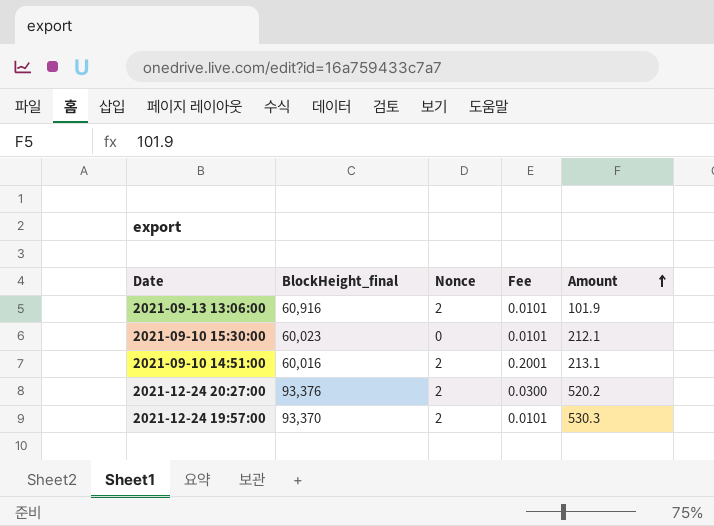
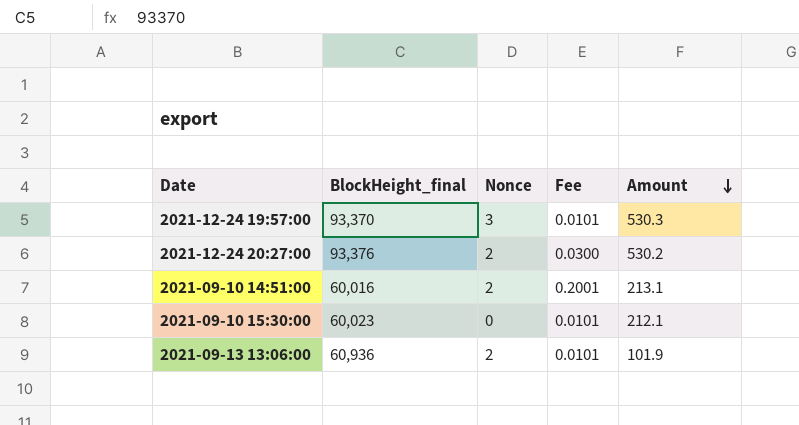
row order: Amount ascending -> Amount descending
2021-12-24 19:57:00 | Nonce: 2 -> 3
2021-12-24 20:27:00 | Amount: 520.2 -> 530.2
2021-09-13 13:06:00 | BlockHeight_final: 60,916 -> 60,936

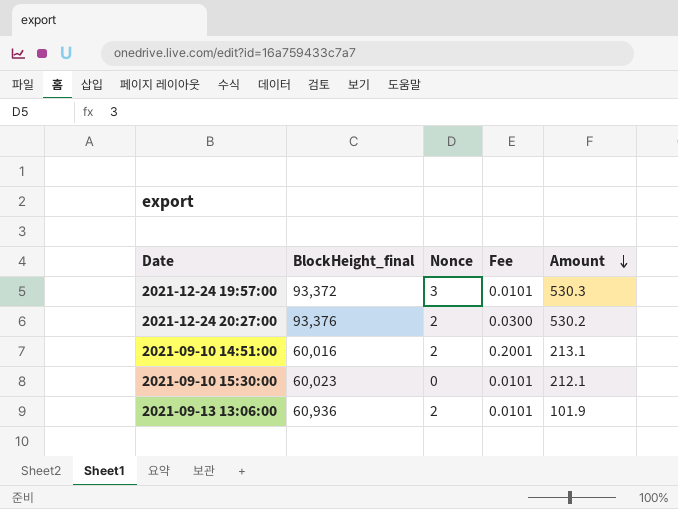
2021-12-24 19:57:00 | BlockHeight_final: 93,370 -> 93,372

